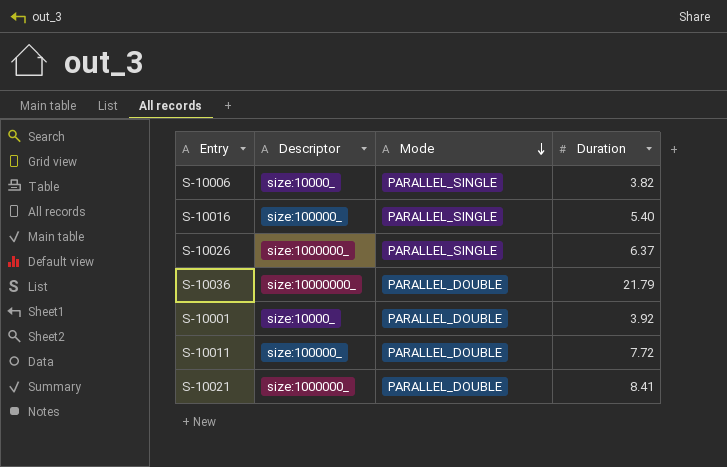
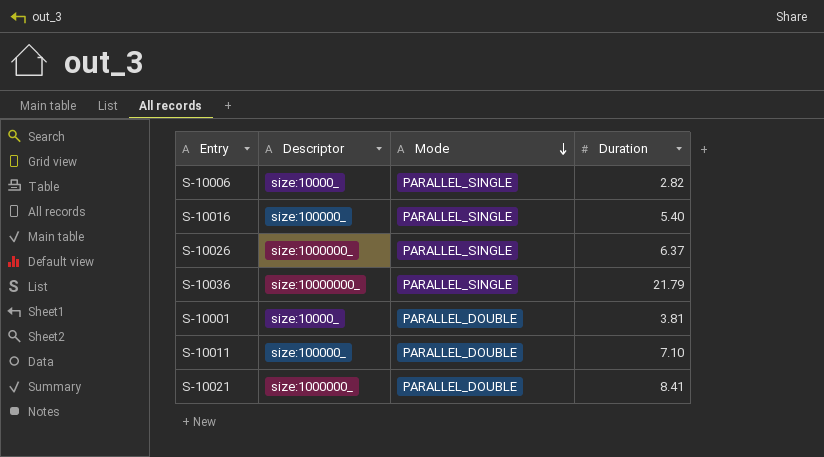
S-10006 | Duration: 3.82 -> 2.82
S-10036 | Mode: PARALLEL_DOUBLE -> PARALLEL_SINGLE
S-10001 | Duration: 3.92 -> 3.81
S-10011 | Duration: 7.72 -> 7.10

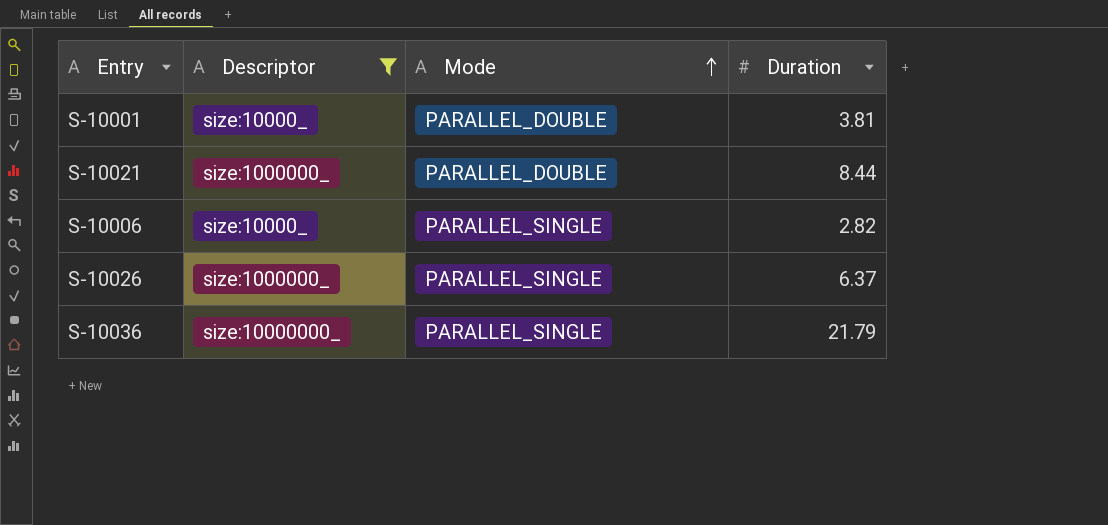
filter: none -> Descriptor != size:100000_
row order: Mode descending -> Mode ascending
S-10021 | Duration: 8.41 -> 8.44

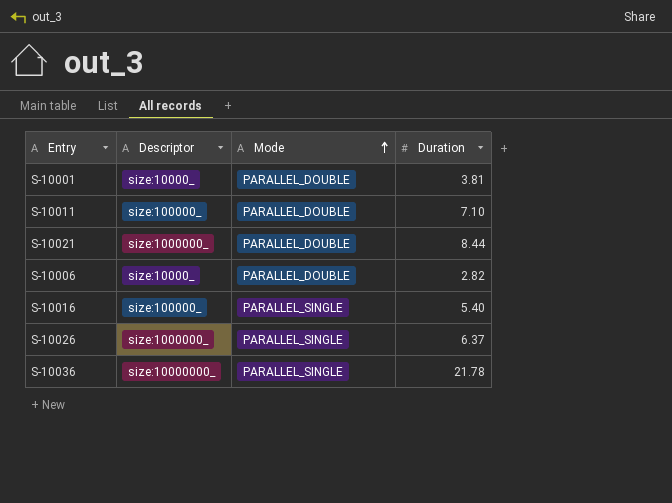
filter: Descriptor != size:100000_ -> none
S-10006 | Mode: PARALLEL_SINGLE -> PARALLEL_DOUBLE
S-10036 | Duration: 21.79 -> 21.78

